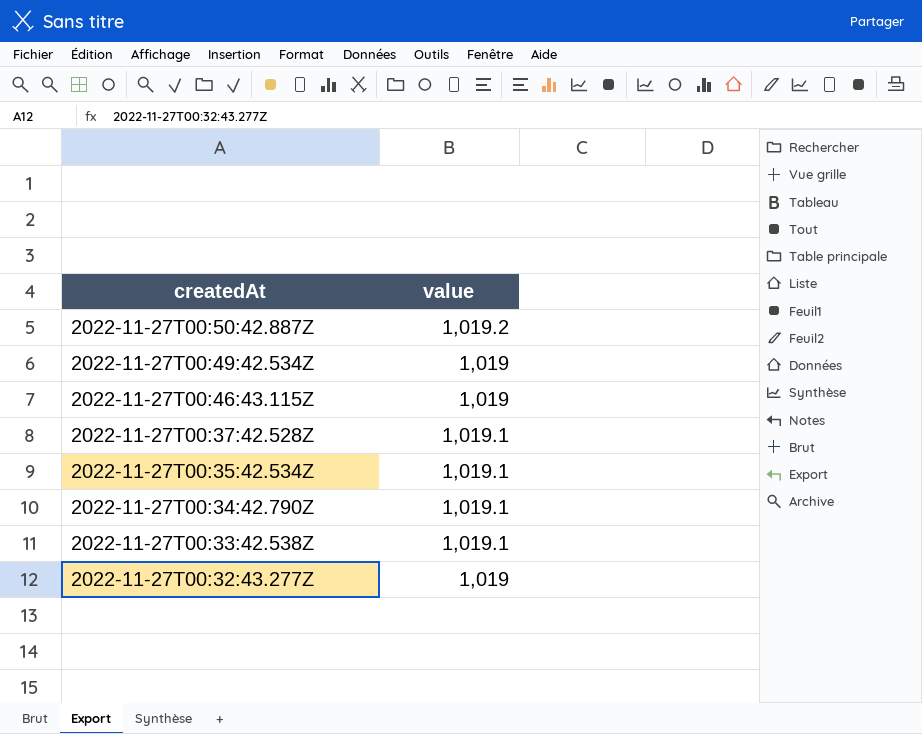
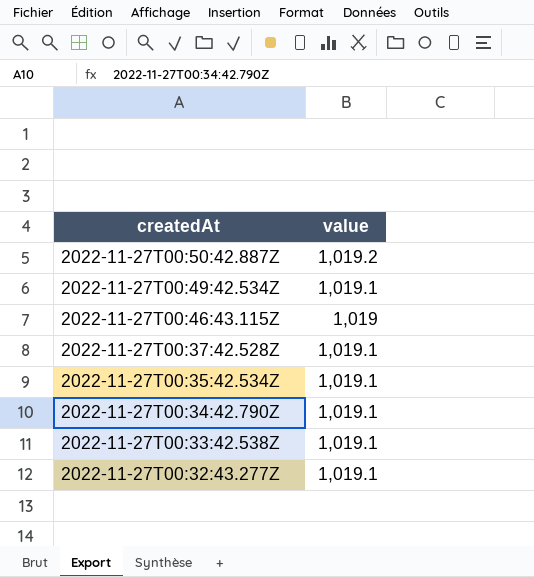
2022-11-27T00:49:42.534Z | value: 1,019 -> 1,019.1
2022-11-27T00:32:43.277Z | value: 1,019 -> 1,019.1

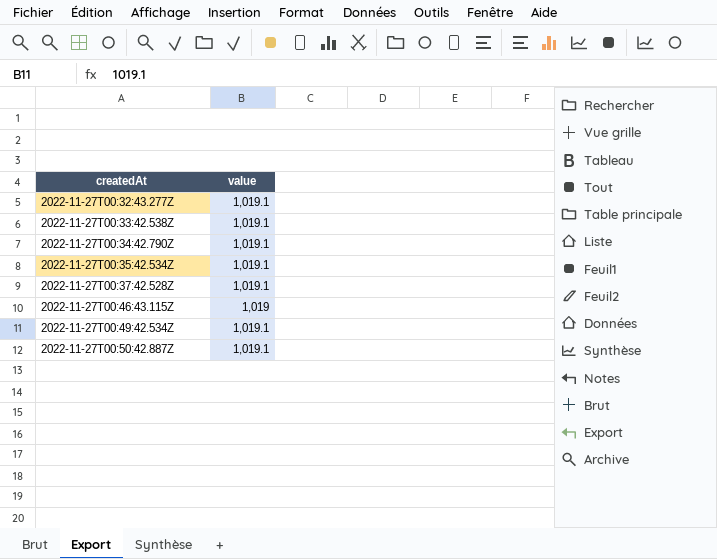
row order: createdAt descending -> createdAt ascending
2022-11-27T00:50:42.887Z | value: 1,019.2 -> 1,019.1

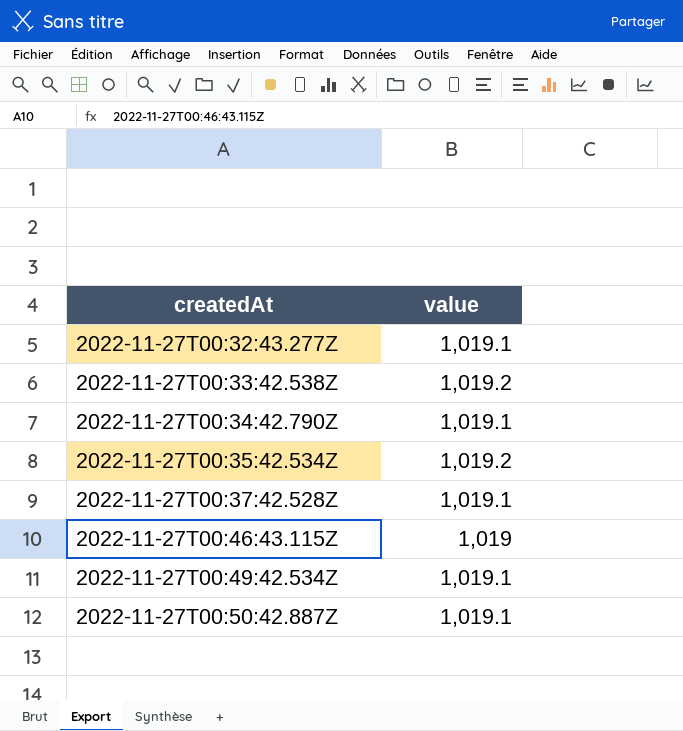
2022-11-27T00:33:42.538Z | value: 1,019.1 -> 1,019.2
2022-11-27T00:35:42.534Z | value: 1,019.1 -> 1,019.2

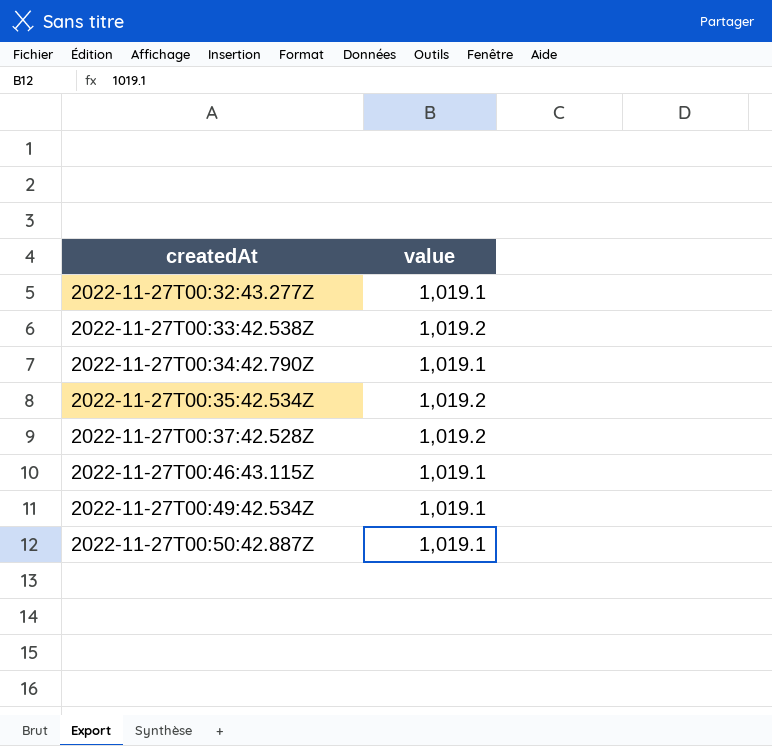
2022-11-27T00:37:42.528Z | value: 1,019.1 -> 1,019.2
2022-11-27T00:46:43.115Z | value: 1,019 -> 1,019.1

